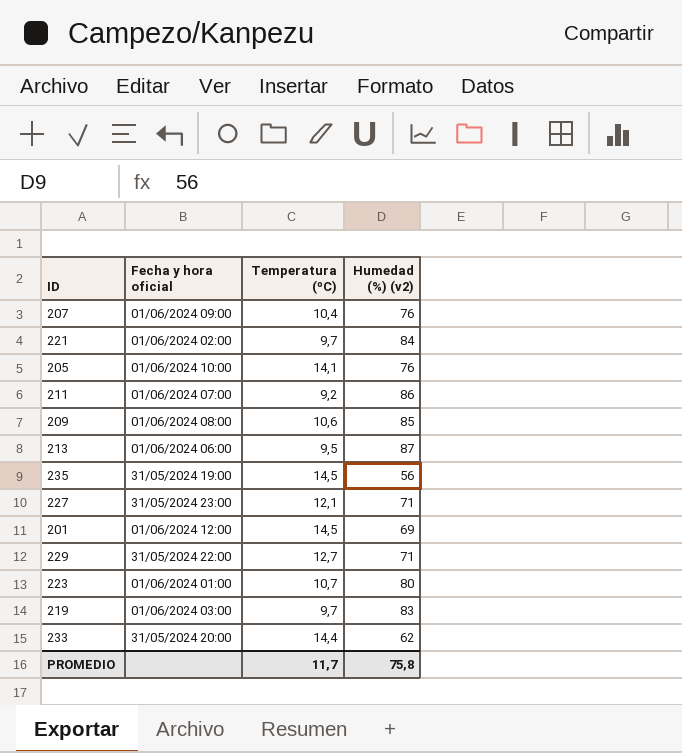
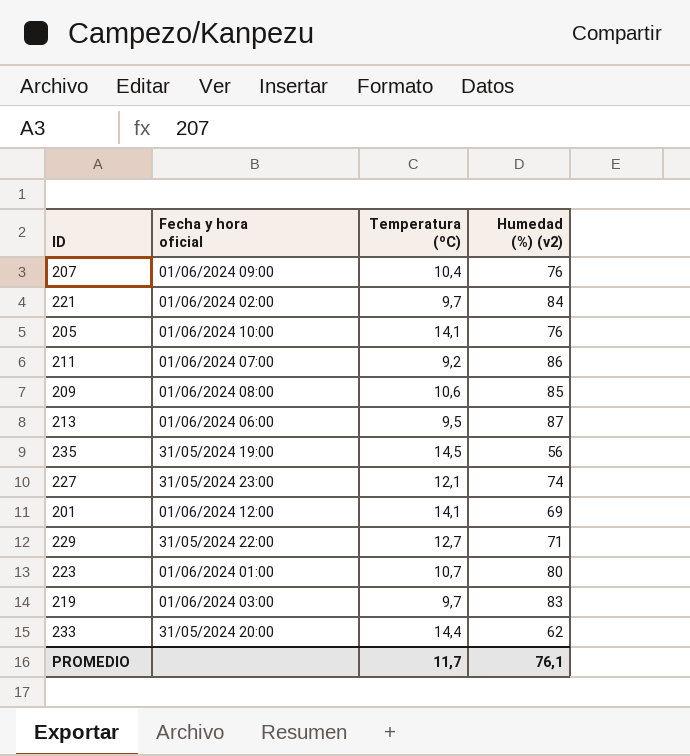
227 | Humedad (%) (v2): 71 -> 74
201 | Temperatura (ºC): 14,5 -> 14,1
PROMEDIO | Humedad (%) (v2): 75,8 -> 76,1

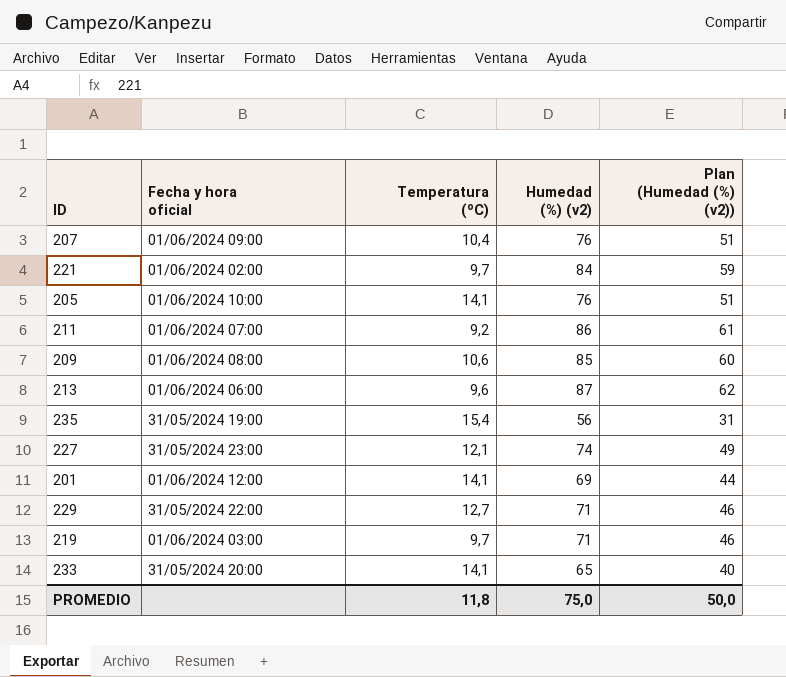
column Plan (Humedad (%) (v2)) | formula: none -> [Humedad (%) (v2)] - 25
row 223: 01/06/2024 01:00 | 10,7 | 80 -> none
213 | Temperatura (ºC): 9,5 -> 9,6
235 | Temperatura (ºC): 14,5 -> 15,4
219 | Humedad (%) (v2): 83 -> 71
233 | Temperatura (ºC): 14,4 -> 14,1
233 | Humedad (%) (v2): 62 -> 65
PROMEDIO | Temperatura (ºC): 11,7 -> 11,8
PROMEDIO | Humedad (%) (v2): 76,1 -> 75,0

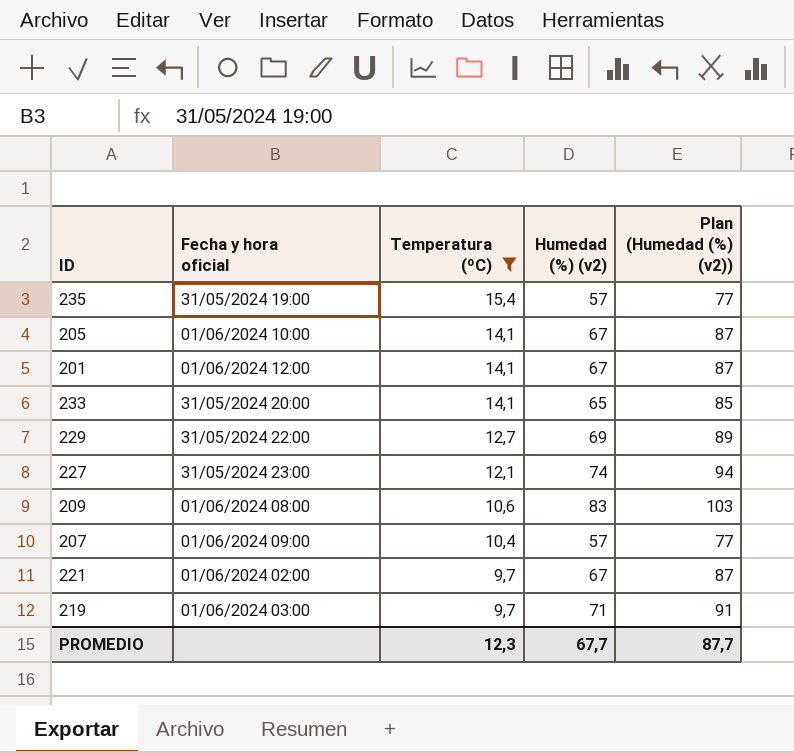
filter: none -> Temperatura (ºC) >= 9,7
row order: none -> Temperatura (ºC) descending
column Plan (Humedad (%) (v2)) | formula: [Humedad (%) (v2)] - 25 -> [Humedad (%) (v2)] + 20
235 | Humedad (%) (v2): 56 -> 57
205 | Humedad (%) (v2): 76 -> 67
201 | Humedad (%) (v2): 69 -> 67
229 | Humedad (%) (v2): 71 -> 69
209 | Humedad (%) (v2): 85 -> 83
207 | Humedad (%) (v2): 76 -> 57
221 | Humedad (%) (v2): 84 -> 67
PROMEDIO | Temperatura (ºC): 11,8 -> 12,3
PROMEDIO | Humedad (%) (v2): 75,0 -> 67,7
PROMEDIO | Plan (Humedad (%) (v2)): 50,0 -> 87,7

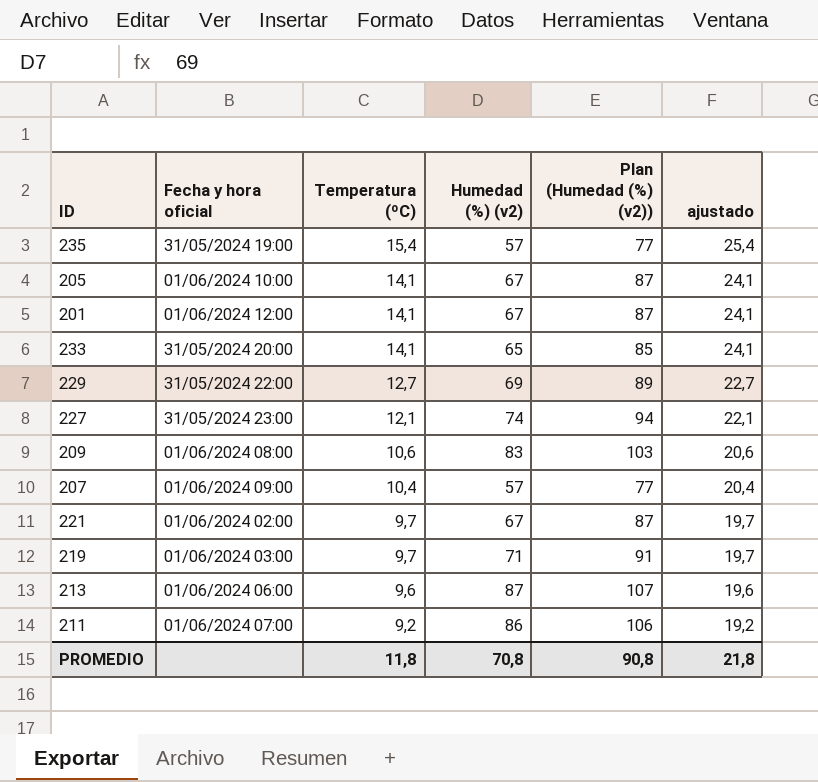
filter: Temperatura (ºC) >= 9,7 -> none
column ajustado | formula: none -> [Temperatura (ºC)] + 10
PROMEDIO | Temperatura (ºC): 12,3 -> 11,8
PROMEDIO | Humedad (%) (v2): 67,7 -> 70,8
PROMEDIO | Plan (Humedad (%) (v2)): 87,7 -> 90,8

